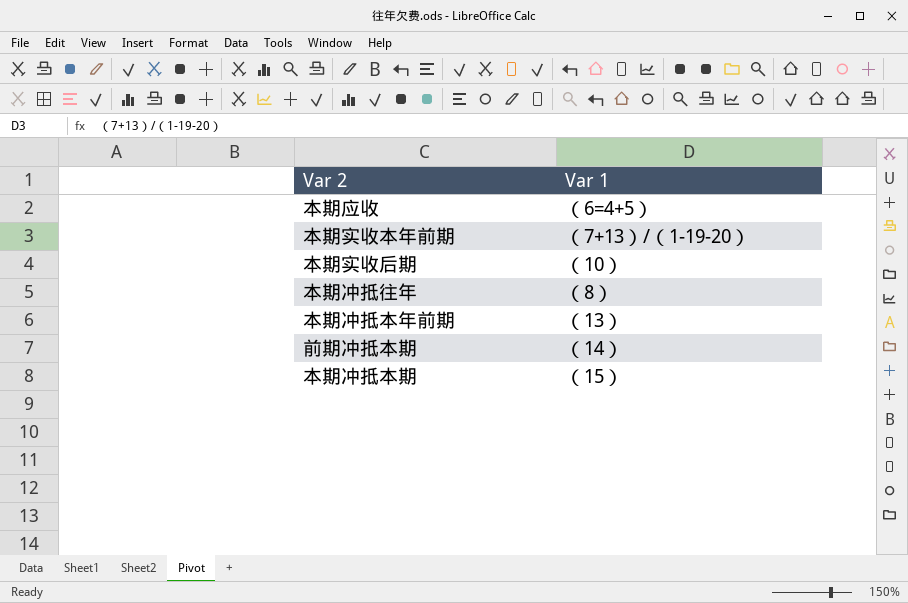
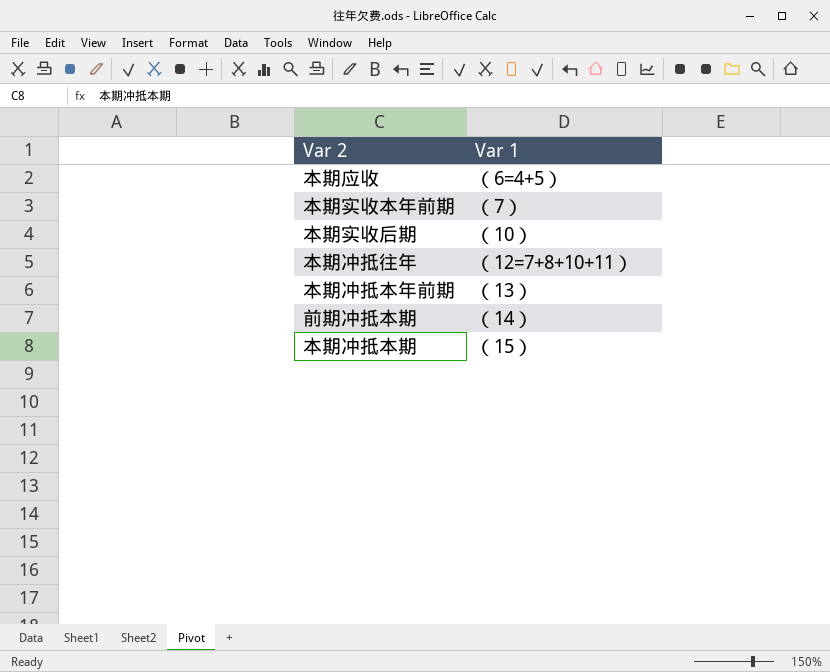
本期实收本年前期 | Var 1: （7+13）/（1-19-20） -> （7）
本期冲抵往年 | Var 1: （8） -> （12=7+8+10+11）

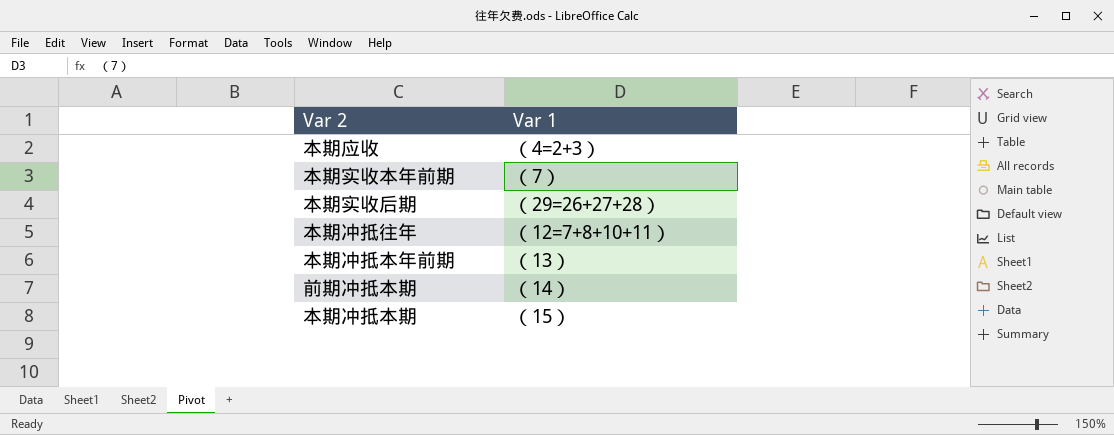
本期应收 | Var 1: （6=4+5） -> （4=2+3）
本期实收后期 | Var 1: （10） -> （29=26+27+28）

